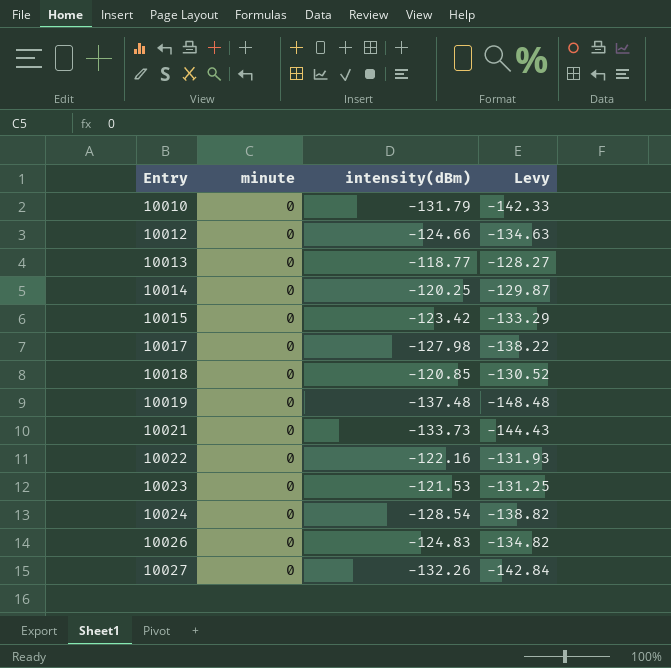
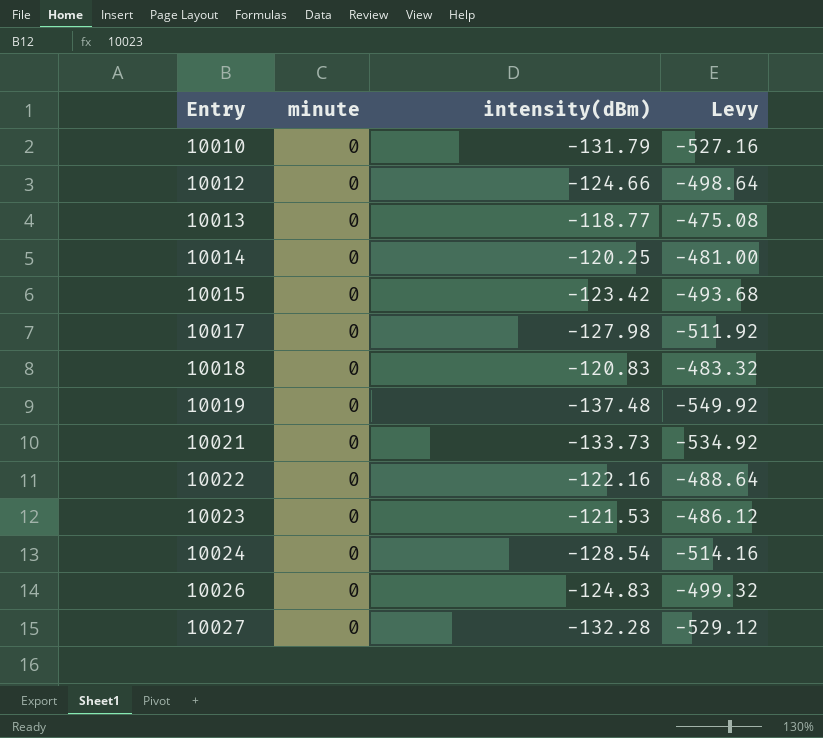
column Levy | formula: [intensity(dBm)] * 1.08 -> [intensity(dBm)] * 4
10018 | intensity(dBm): -120.85 -> -120.83
10027 | intensity(dBm): -132.26 -> -132.28

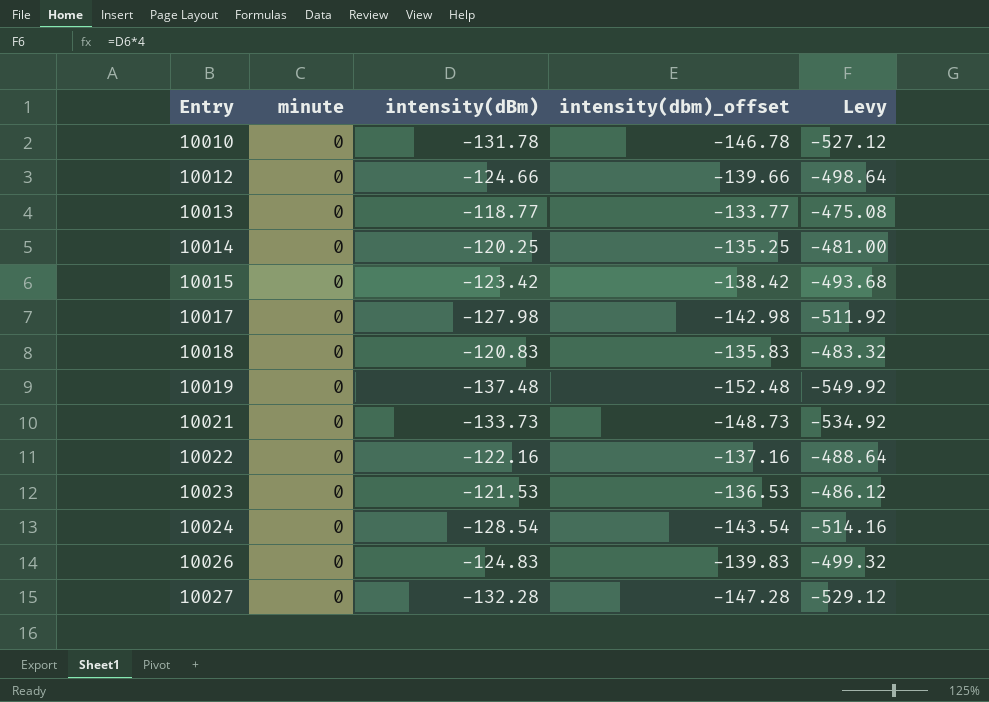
column intensity(dbm)_offset | formula: none -> [intensity(dBm)] - 15
10010 | intensity(dBm): -131.79 -> -131.78
10010 | Levy: -527.16 -> -527.12

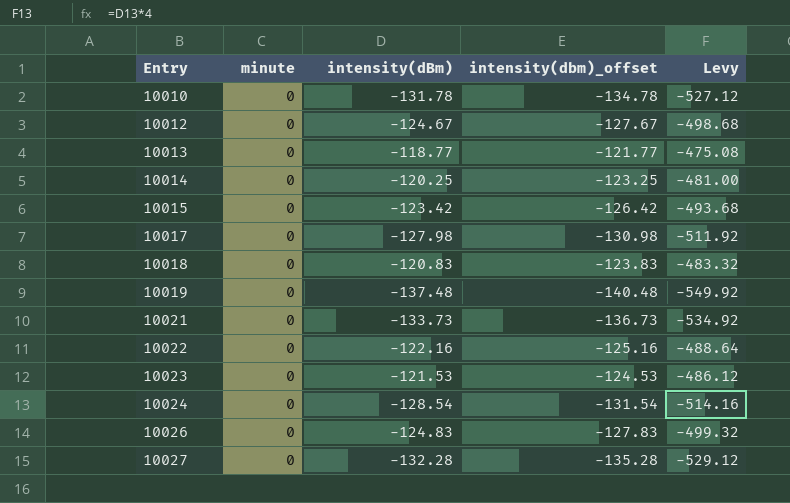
column intensity(dbm)_offset | formula: [intensity(dBm)] - 15 -> [intensity(dBm)] - 3
10012 | intensity(dBm): -124.66 -> -124.67
10012 | Levy: -498.64 -> -498.68

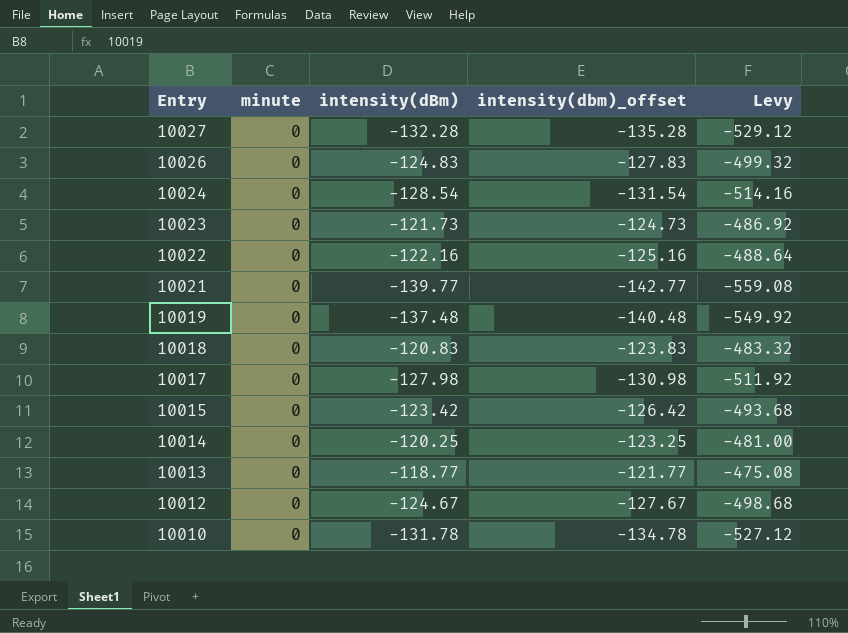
row order: Entry ascending -> Entry descending
10023 | intensity(dBm): -121.53 -> -121.73
10023 | intensity(dbm)_offset: -124.53 -> -124.73
10023 | Levy: -486.12 -> -486.92
10021 | intensity(dBm): -133.73 -> -139.77
10021 | intensity(dbm)_offset: -136.73 -> -142.77
10021 | Levy: -534.92 -> -559.08

